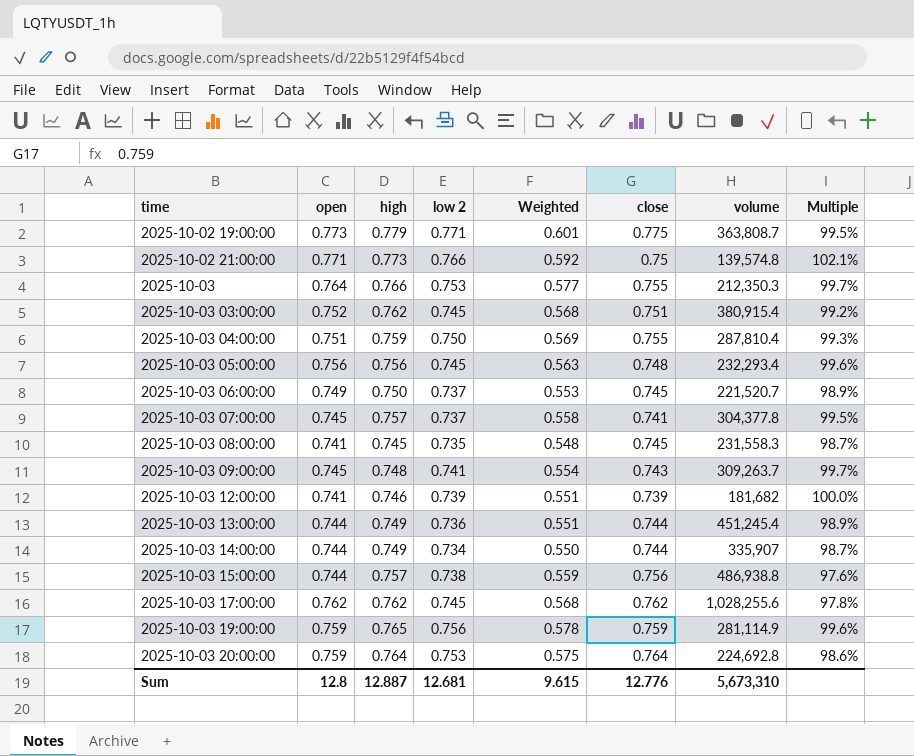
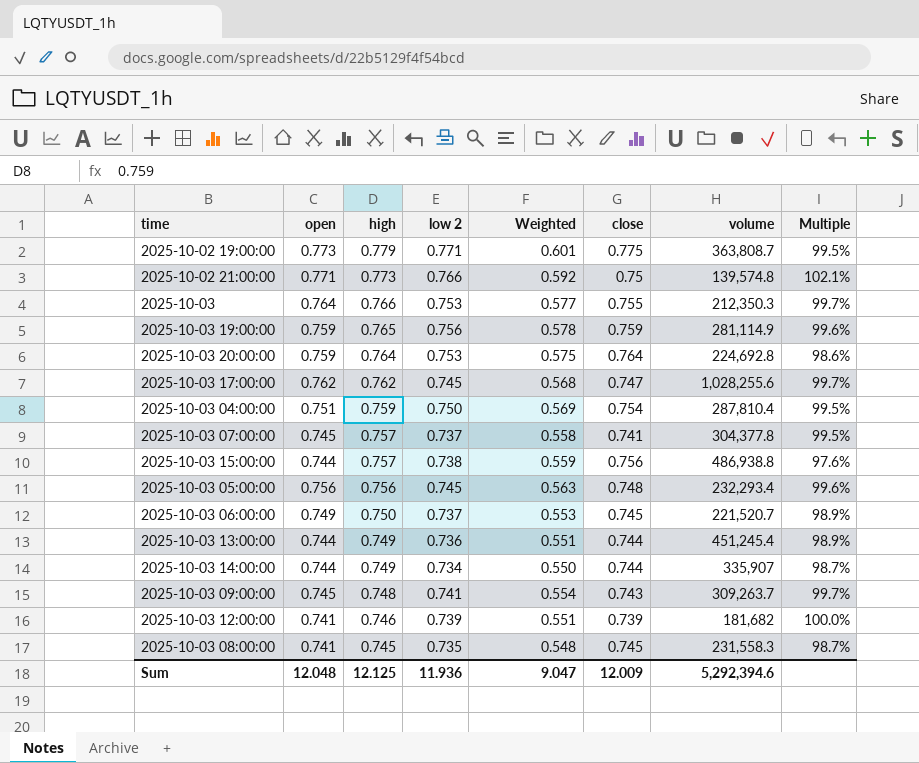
row order: time ascending -> high descending
row 2025-10-03 03:00:00: 0.752 | 0.762 | 0.745 | 0.568 | 0.751 | 380,915.4 | 99.2% -> none
2025-10-03 17:00:00 | close: 0.762 -> 0.747
2025-10-03 17:00:00 | Multiple: 97.8% -> 99.7%
2025-10-03 04:00:00 | close: 0.755 -> 0.754
2025-10-03 04:00:00 | Multiple: 99.3% -> 99.5%
Sum | open: 12.8 -> 12.048
Sum | high: 12.887 -> 12.125
Sum | low 2: 12.681 -> 11.936
Sum | Weighted: 9.615 -> 9.047
Sum | close: 12.776 -> 12.009
Sum | volume: 5,673,310 -> 5,292,394.6

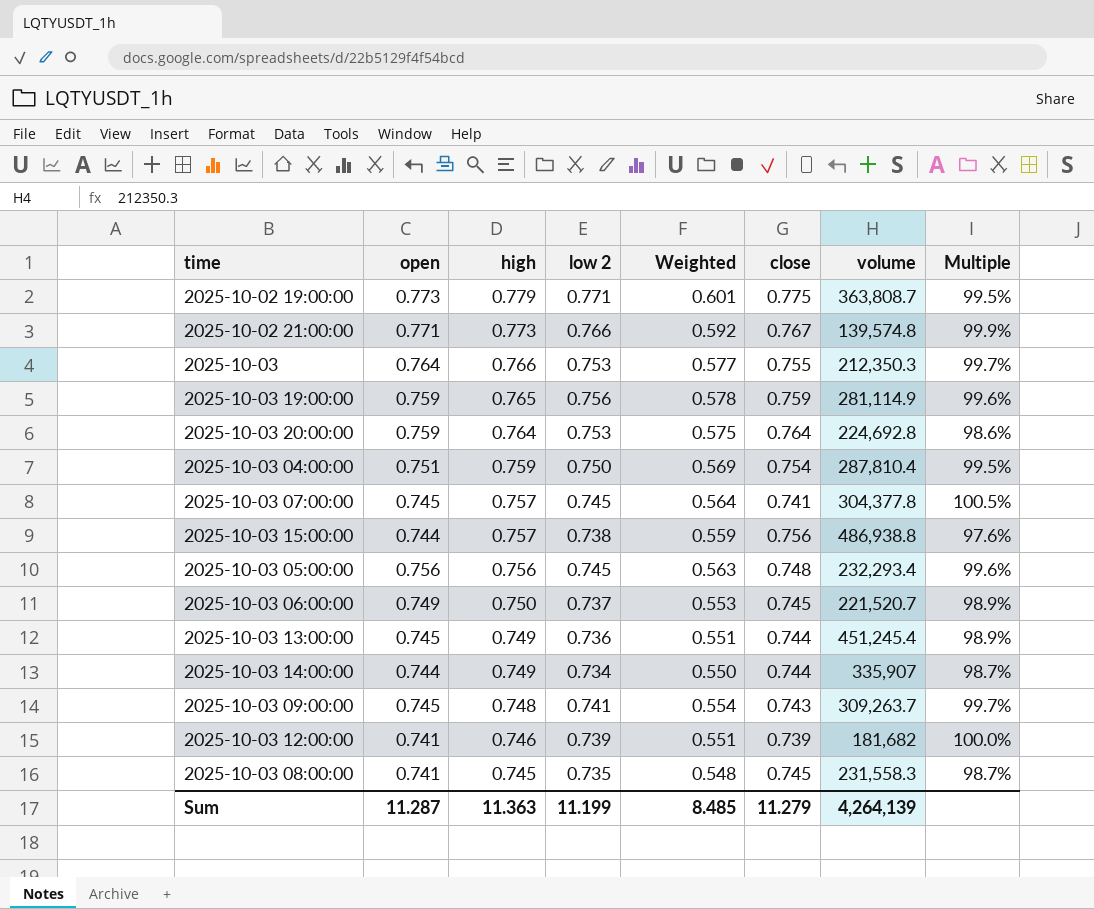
row 2025-10-03 17:00:00: 0.762 | 0.762 | 0.745 | 0.568 | 0.747 | 1,028,255.6 | 99.7% -> none
2025-10-02 21:00:00 | close: 0.75 -> 0.767
2025-10-02 21:00:00 | Multiple: 102.1% -> 99.9%
2025-10-03 07:00:00 | low 2: 0.737 -> 0.745
2025-10-03 07:00:00 | Weighted: 0.558 -> 0.564
2025-10-03 07:00:00 | Multiple: 99.5% -> 100.5%
2025-10-03 13:00:00 | open: 0.744 -> 0.745
Sum | open: 12.048 -> 11.287
Sum | high: 12.125 -> 11.363
Sum | low 2: 11.936 -> 11.199
Sum | Weighted: 9.047 -> 8.485
Sum | close: 12.009 -> 11.279
Sum | volume: 5,292,394.6 -> 4,264,139

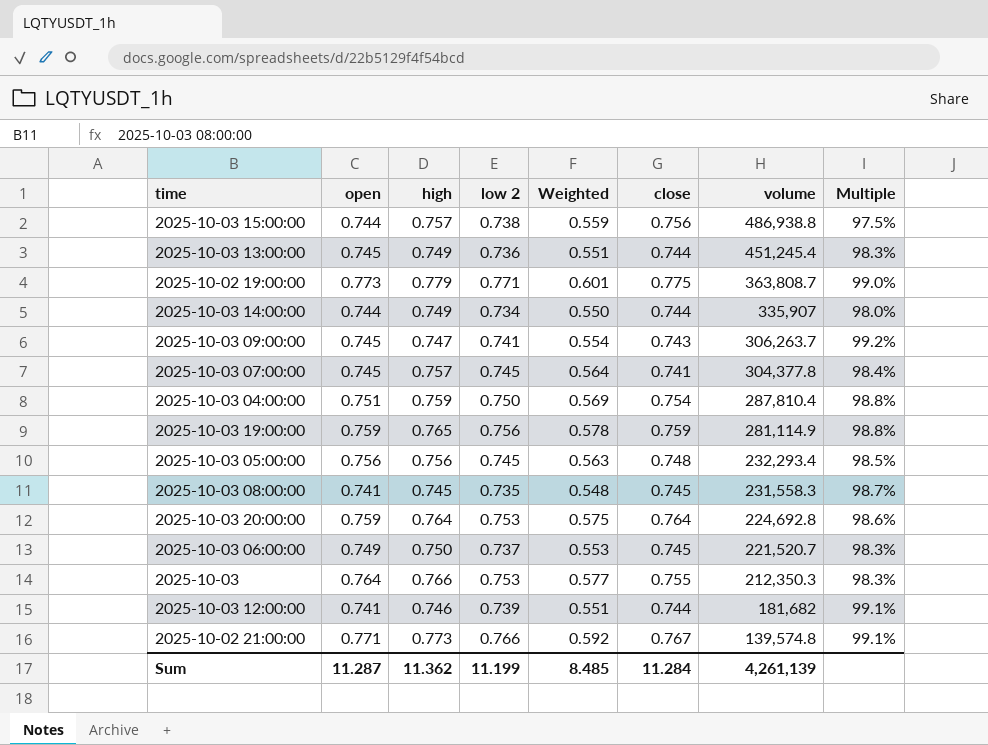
row order: high descending -> volume descending
column Multiple | formula: [low 2] / [close] -> [low 2] / [high]
2025-10-03 09:00:00 | high: 0.748 -> 0.747
2025-10-03 09:00:00 | volume: 309,263.7 -> 306,263.7
2025-10-03 12:00:00 | close: 0.739 -> 0.744
Sum | high: 11.363 -> 11.362
Sum | close: 11.279 -> 11.284
Sum | volume: 4,264,139 -> 4,261,139

